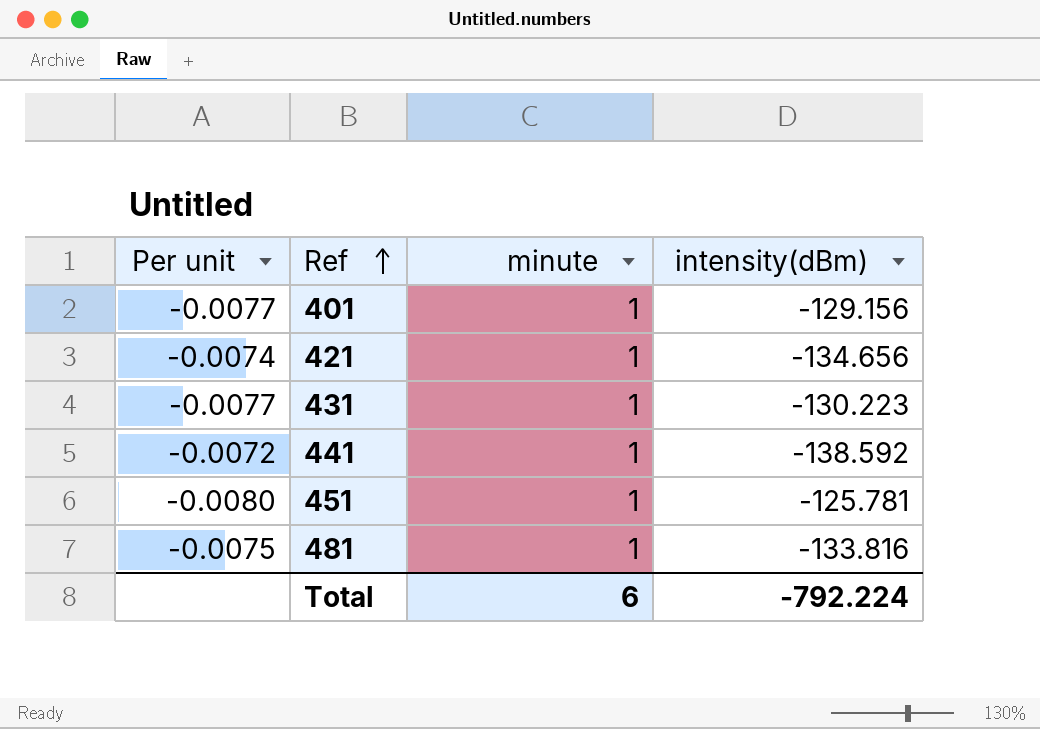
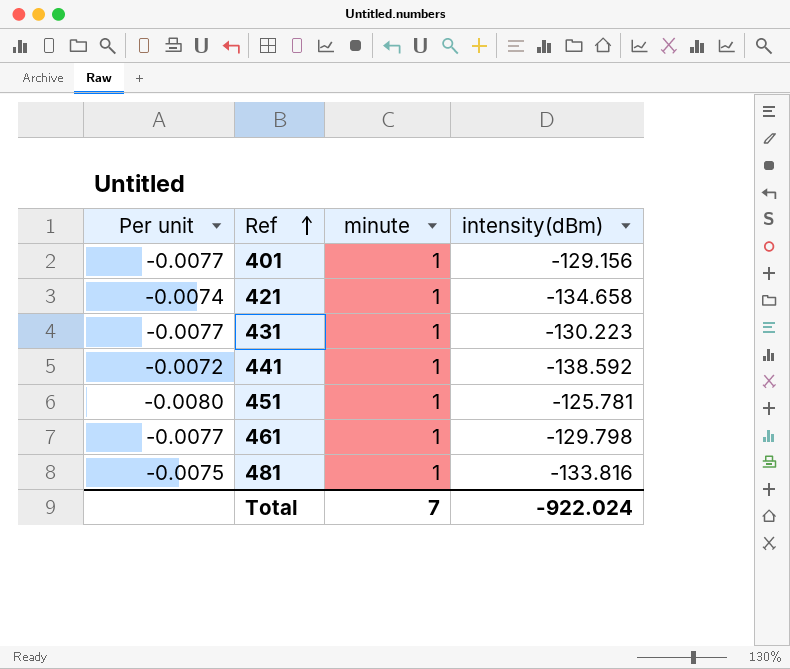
421 | intensity(dBm): -134.656 -> -134.658
row 461: none -> -0.0077 | 1 | -129.798
Total | minute: 6 -> 7
Total | intensity(dBm): -792.224 -> -922.024

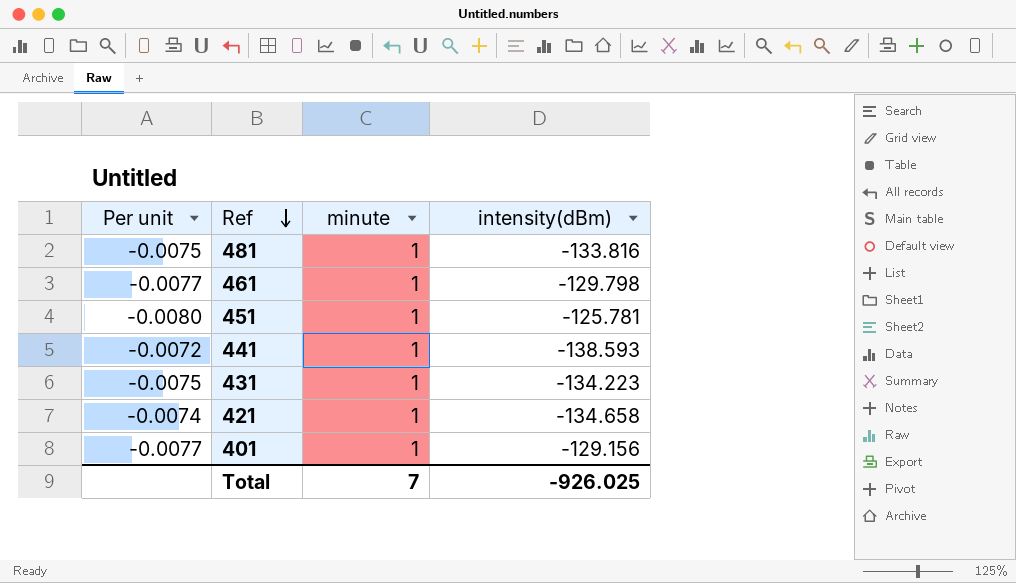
row order: Ref ascending -> Ref descending
441 | intensity(dBm): -138.592 -> -138.593
431 | Per unit: -0.0077 -> -0.0075
431 | intensity(dBm): -130.223 -> -134.223
Total | intensity(dBm): -922.024 -> -926.025

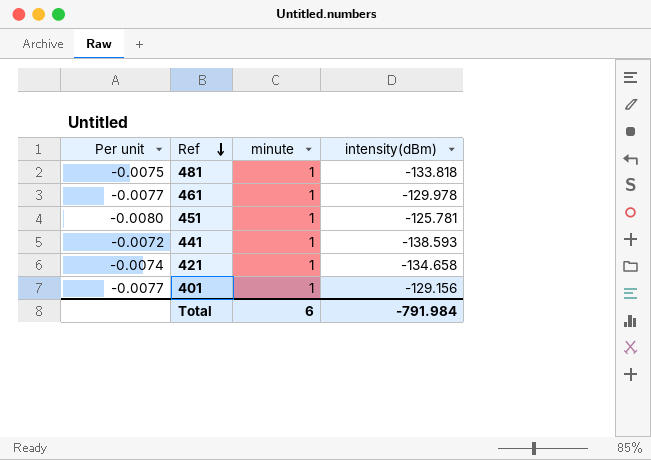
row 431: -0.0075 | 1 | -134.223 -> none
481 | intensity(dBm): -133.816 -> -133.818
461 | intensity(dBm): -129.798 -> -129.978
Total | minute: 7 -> 6
Total | intensity(dBm): -926.025 -> -791.984

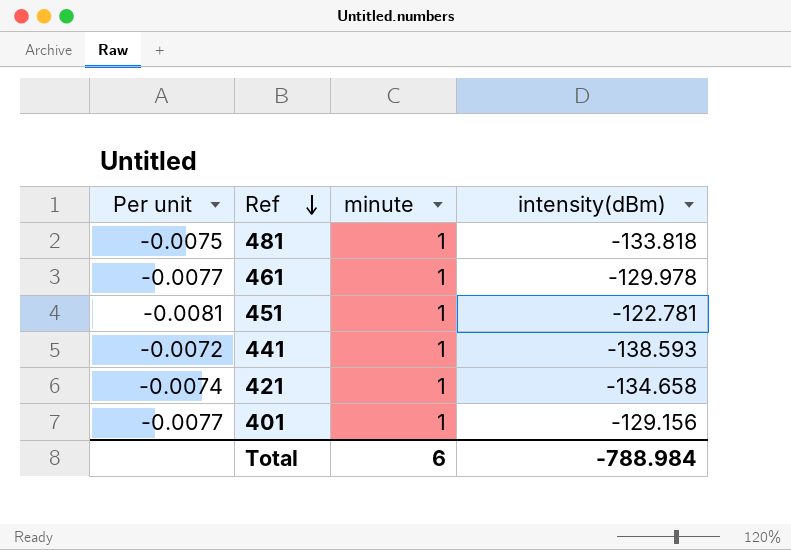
451 | Per unit: -0.0080 -> -0.0081
451 | intensity(dBm): -125.781 -> -122.781
Total | intensity(dBm): -791.984 -> -788.984

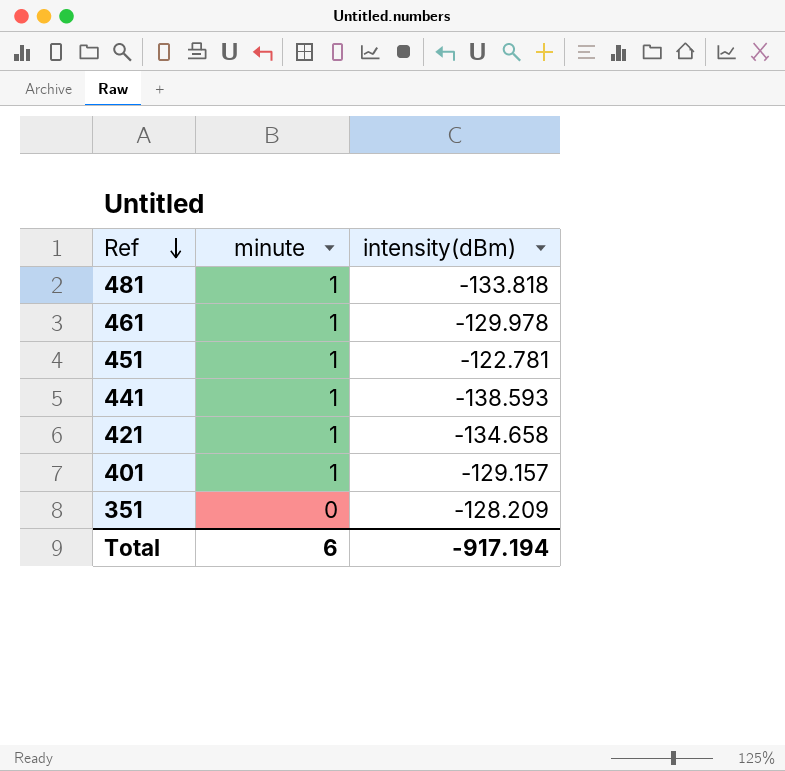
column Per unit | formula: [minute] / [intensity(dBm)] -> none
401 | intensity(dBm): -129.156 -> -129.157
row 351: none -> 0 | -128.209
Total | intensity(dBm): -788.984 -> -917.194

